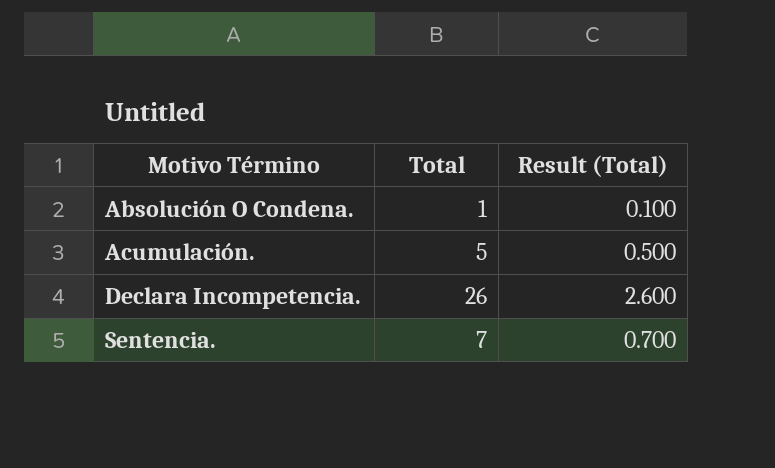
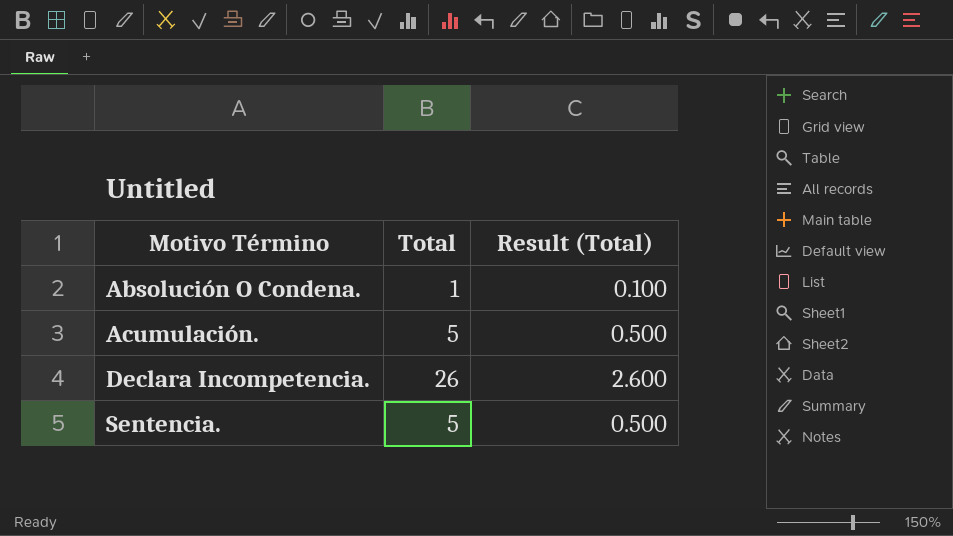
Sentencia. | Total: 7 -> 5
Sentencia. | Result (Total): 0.700 -> 0.500

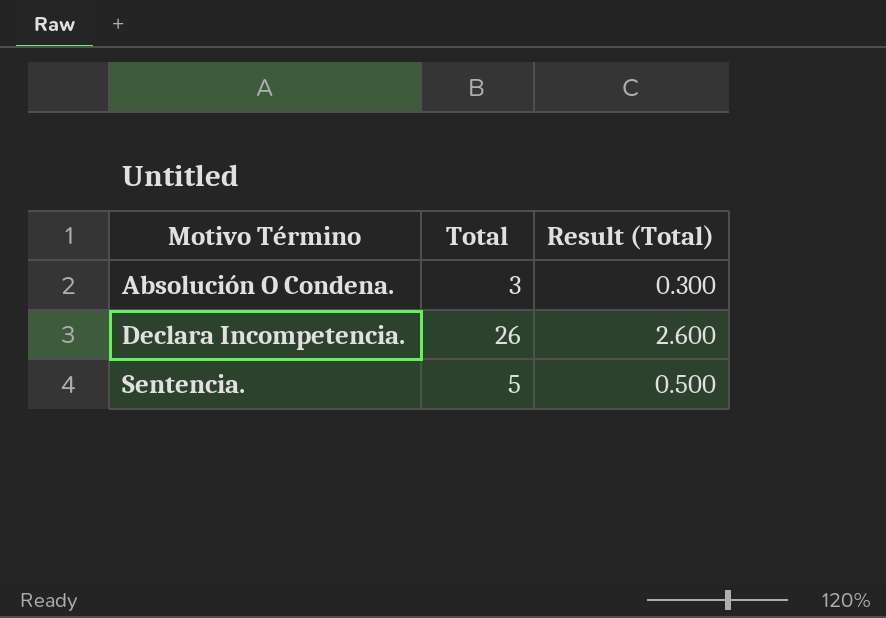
row Acumulación.: 5 | 0.500 -> none
Absolución O Condena. | Total: 1 -> 3
Absolución O Condena. | Result (Total): 0.100 -> 0.300

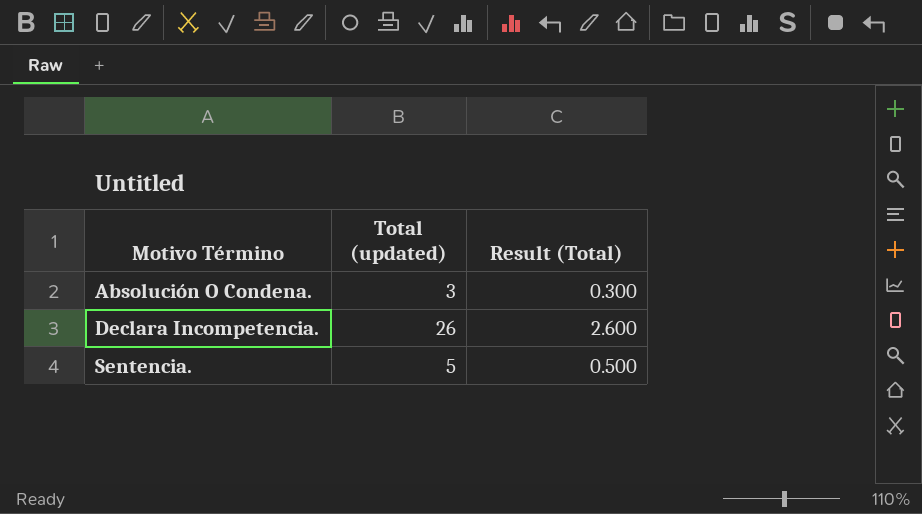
column name: Total -> Total (updated)

